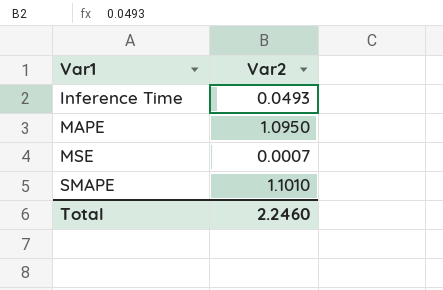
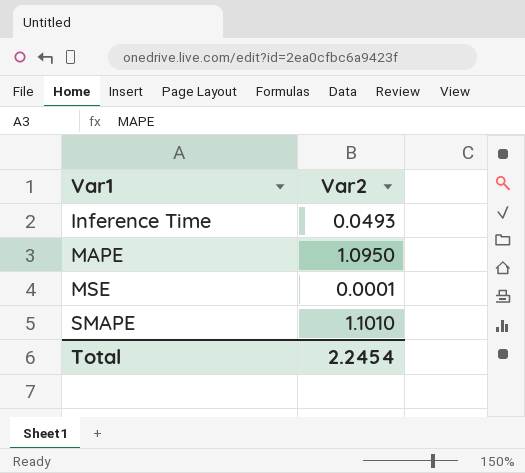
MSE | Var2: 0.0007 -> 0.0001
Total | Var2: 2.2460 -> 2.2454

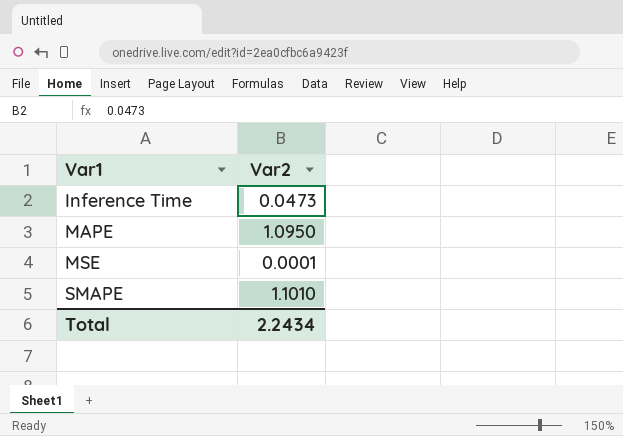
Inference Time | Var2: 0.0493 -> 0.0473
Total | Var2: 2.2454 -> 2.2434

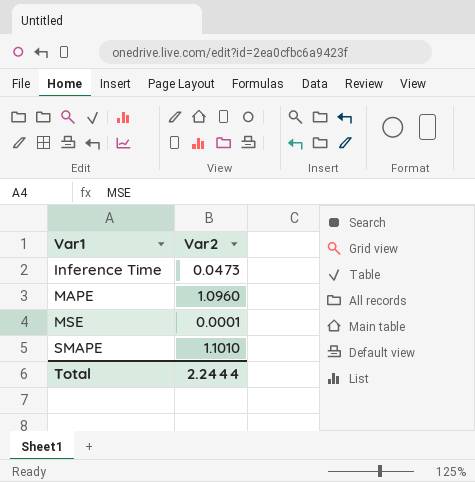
MAPE | Var2: 1.0950 -> 1.0960
Total | Var2: 2.2434 -> 2.2444

